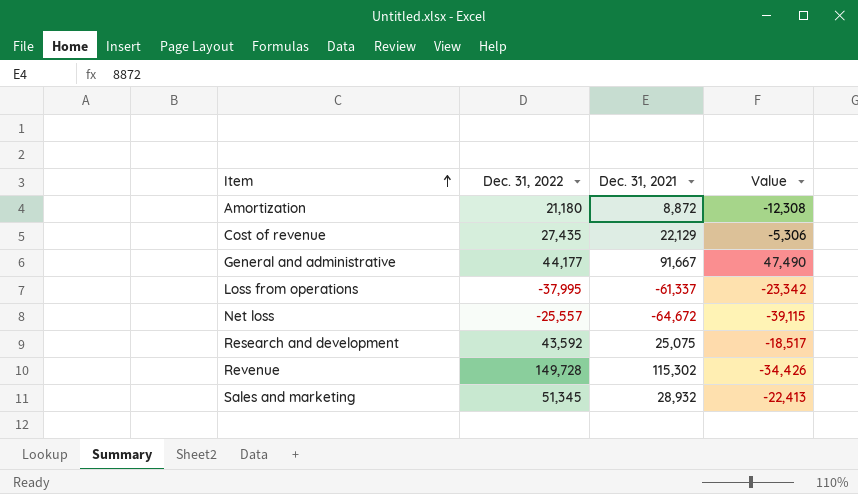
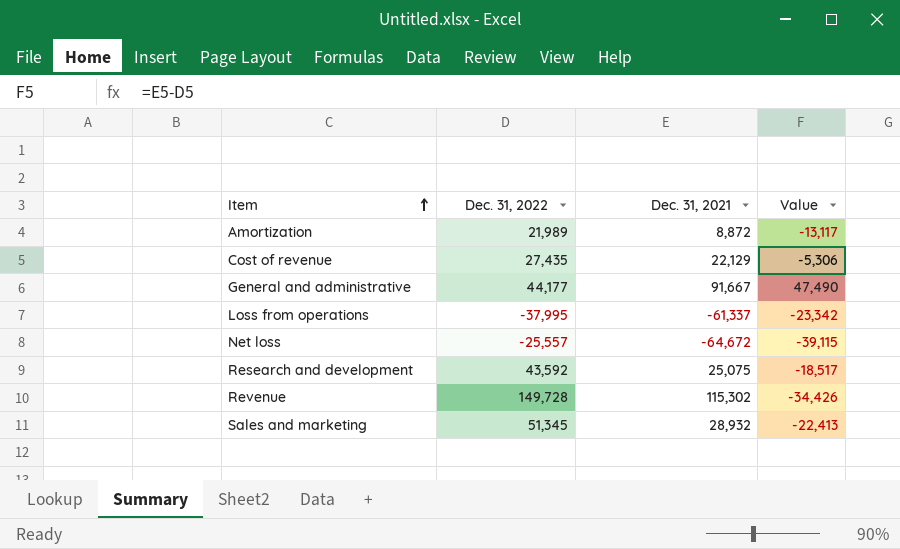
Amortization | Dec. 31, 2022: 21,180 -> 21,989
Amortization | Value: -12,308 -> -13,117

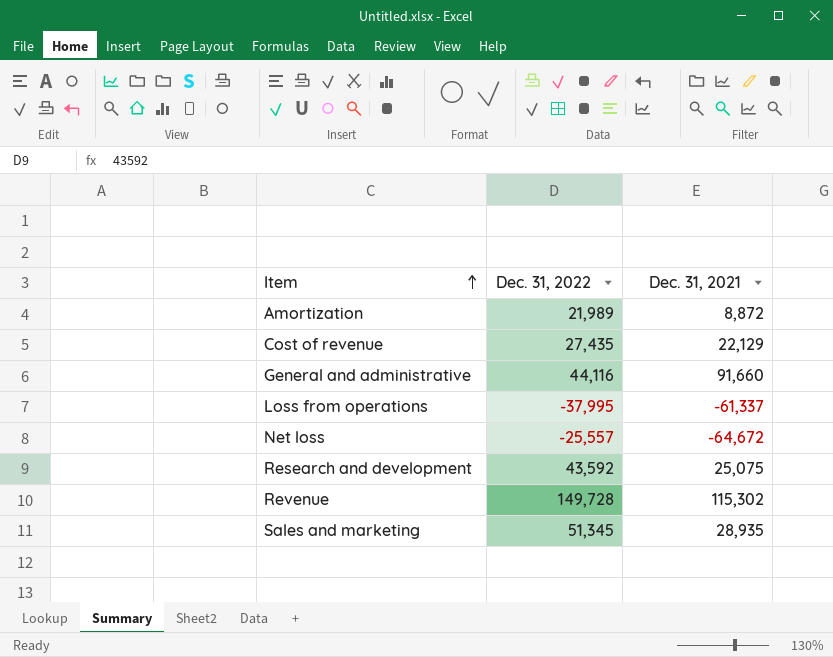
column Value | formula: [Dec. 31, 2021] - [Dec. 31, 2022] -> none
General and administrative | Dec. 31, 2022: 44,177 -> 44,116
General and administrative | Dec. 31, 2021: 91,667 -> 91,660
Sales and marketing | Dec. 31, 2021: 28,932 -> 28,935

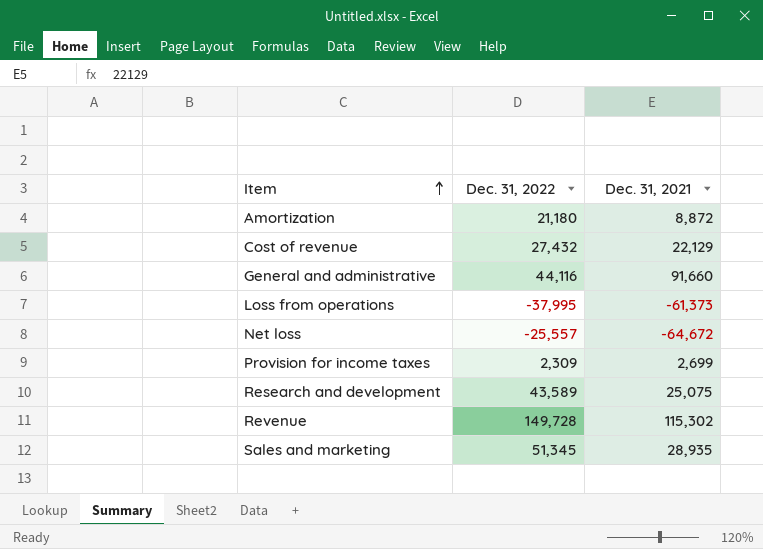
Amortization | Dec. 31, 2022: 21,989 -> 21,180
Cost of revenue | Dec. 31, 2022: 27,435 -> 27,432
Loss from operations | Dec. 31, 2021: -61,337 -> -61,373
row Provision for income taxes: none -> 2,309 | 2,699
Research and development | Dec. 31, 2022: 43,592 -> 43,589

